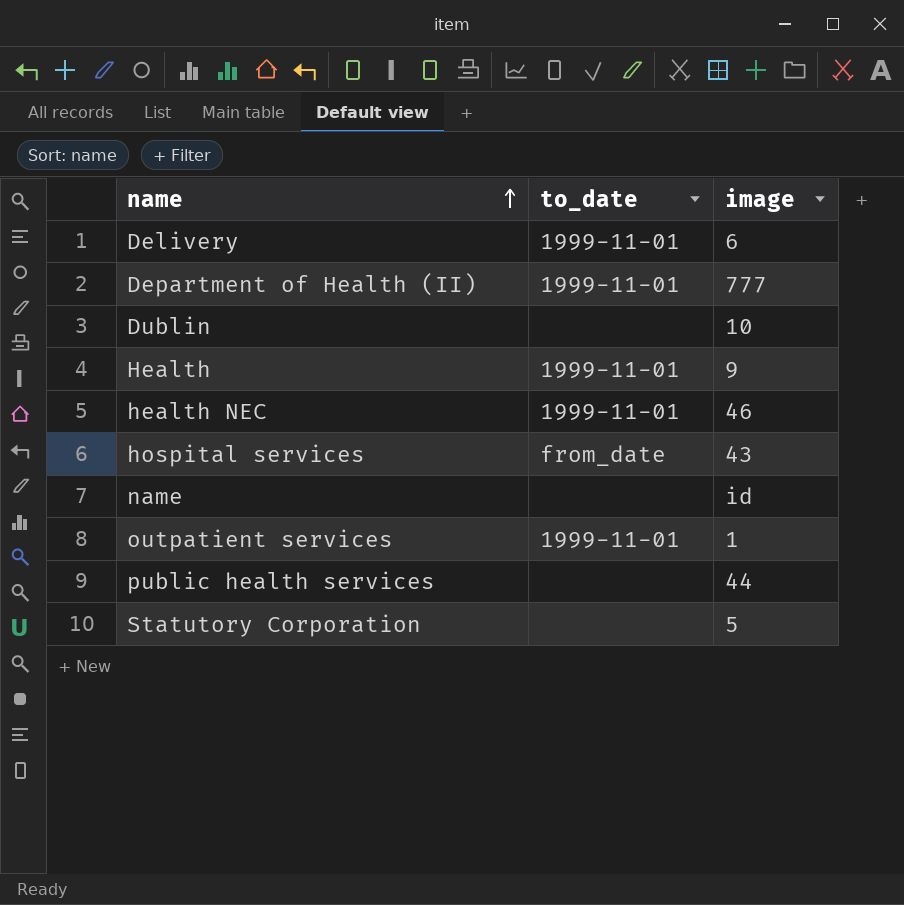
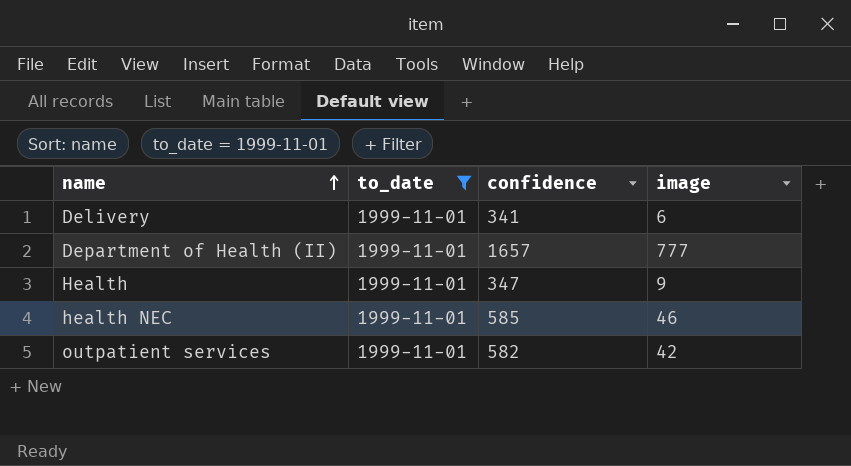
filter: none -> to_date = 1999-11-01
column confidence | position: none -> 3
outpatient services | image: 1 -> 42

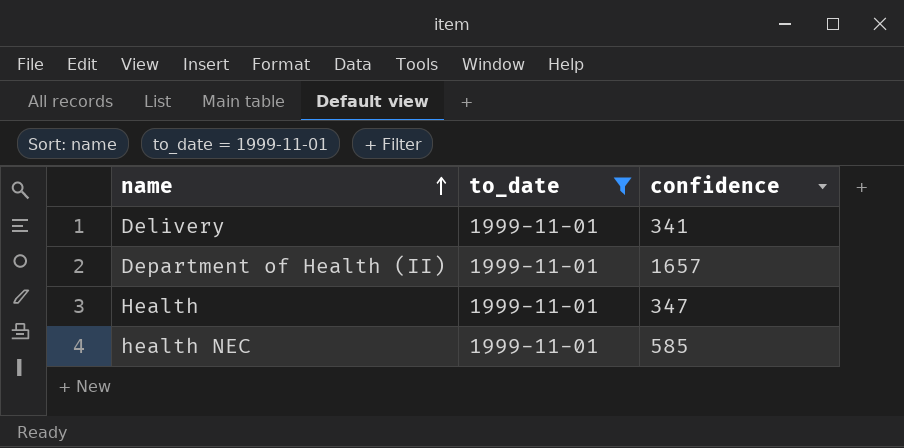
column image | position: 4 -> none
row outpatient services: 1999-11-01 | 582 | 42 -> none

